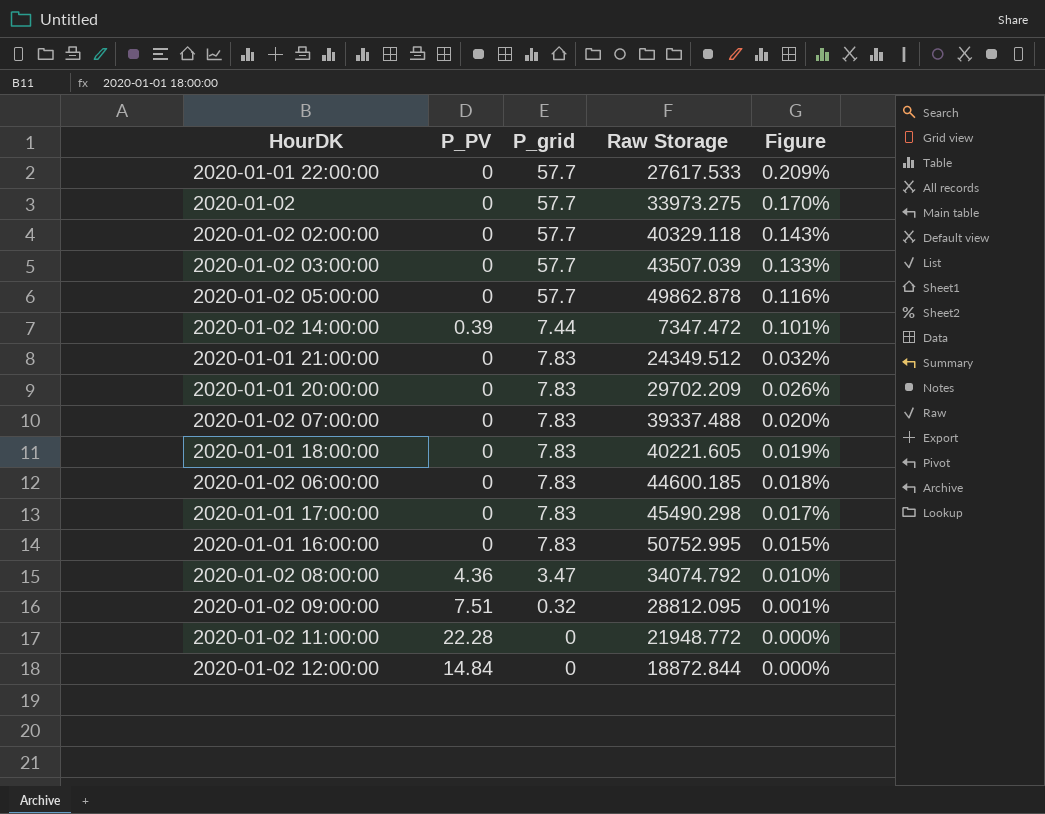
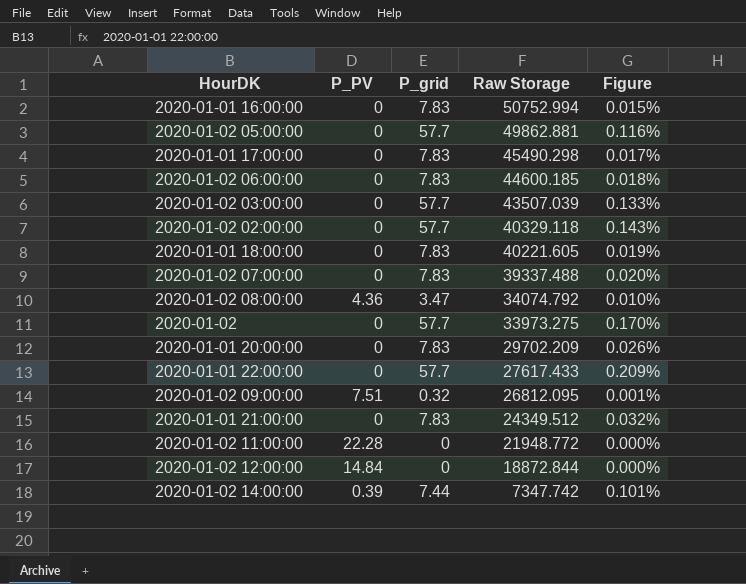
row order: Figure descending -> Raw Storage descending
2020-01-01 16:00:00 | Raw Storage: 50752.995 -> 50752.994
2020-01-02 05:00:00 | Raw Storage: 49862.878 -> 49862.881
2020-01-01 22:00:00 | Raw Storage: 27617.533 -> 27617.433
2020-01-02 09:00:00 | Raw Storage: 28812.095 -> 26812.095
2020-01-02 14:00:00 | Raw Storage: 7347.472 -> 7347.742

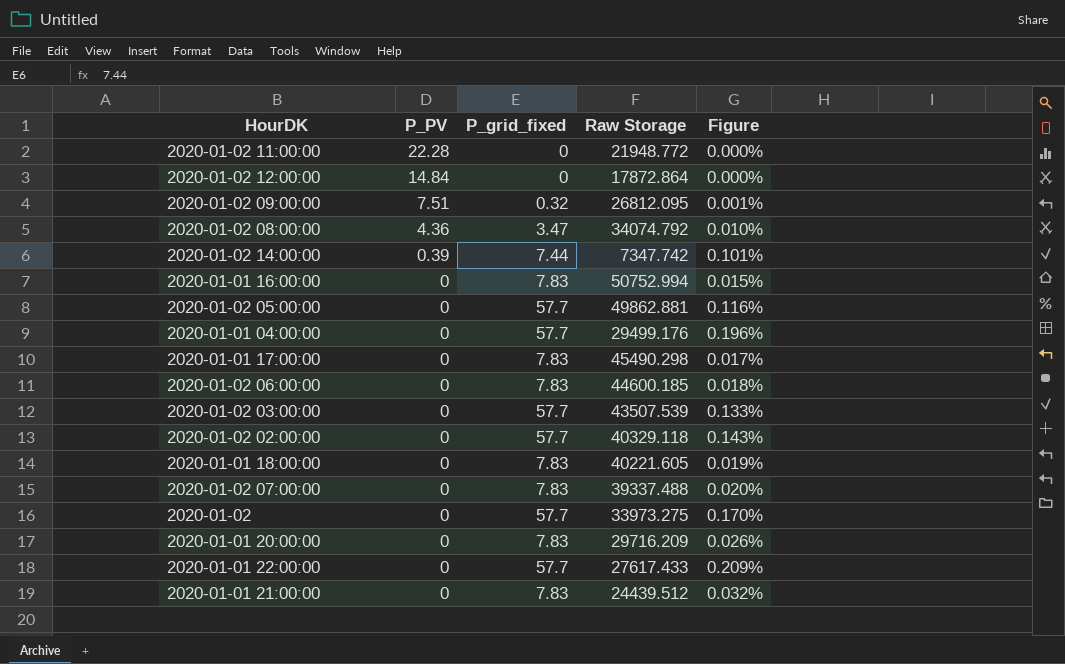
row order: Raw Storage descending -> P_PV descending
column name: P_grid -> P_grid_fixed
2020-01-02 12:00:00 | Raw Storage: 18872.844 -> 17872.864
row 2020-01-01 04:00:00: none -> 0 | 57.7 | 29499.176 | 0.196%
2020-01-02 03:00:00 | Raw Storage: 43507.039 -> 43507.539
2020-01-01 20:00:00 | Raw Storage: 29702.209 -> 29716.209
2020-01-01 21:00:00 | Raw Storage: 24349.512 -> 24439.512

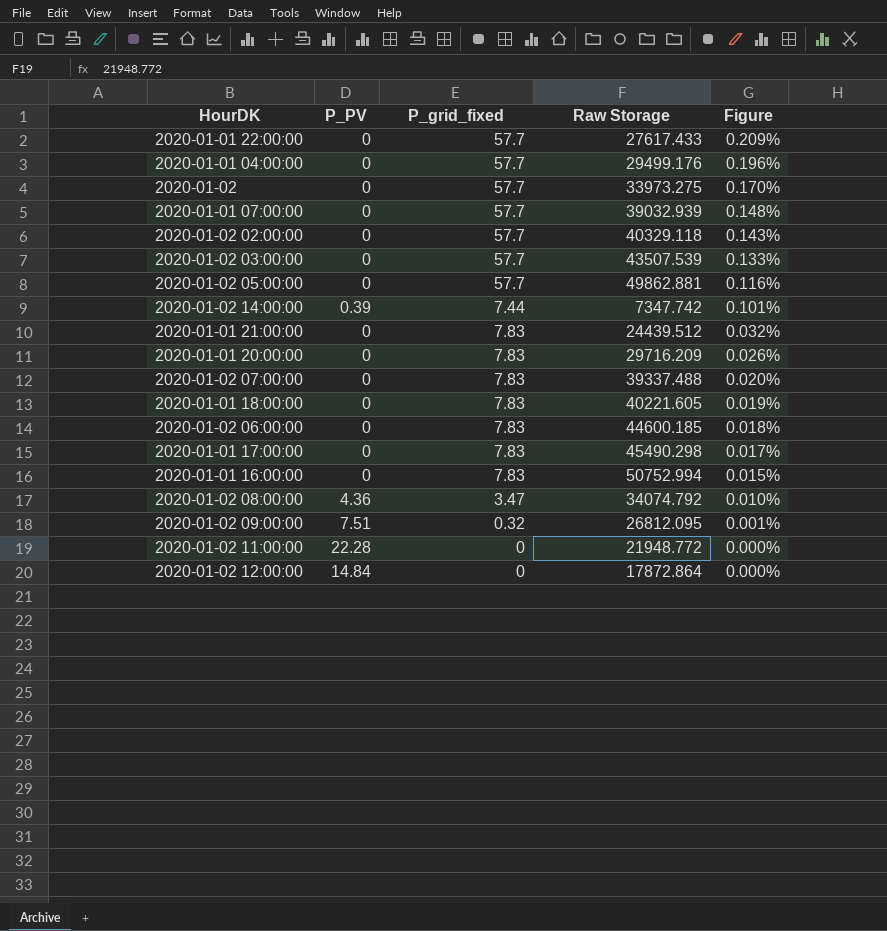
row order: P_PV descending -> Figure descending
row 2020-01-01 07:00:00: none -> 0 | 57.7 | 39032.939 | 0.148%

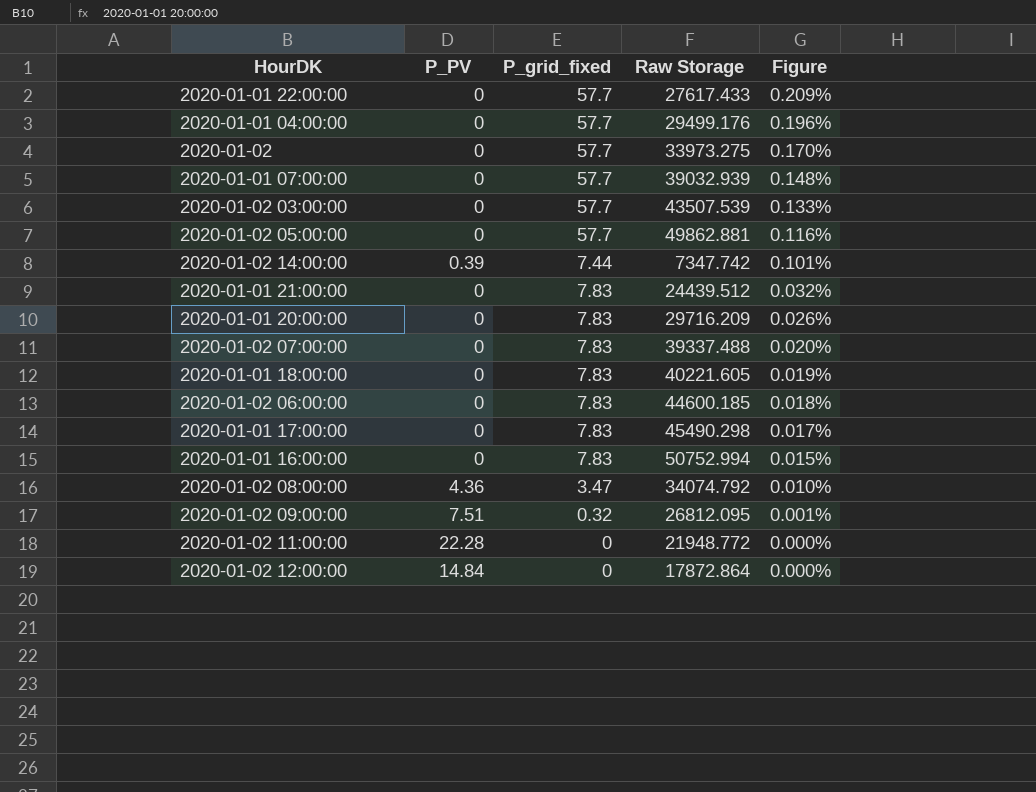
row 2020-01-02 02:00:00: 0 | 57.7 | 40329.118 | 0.143% -> none

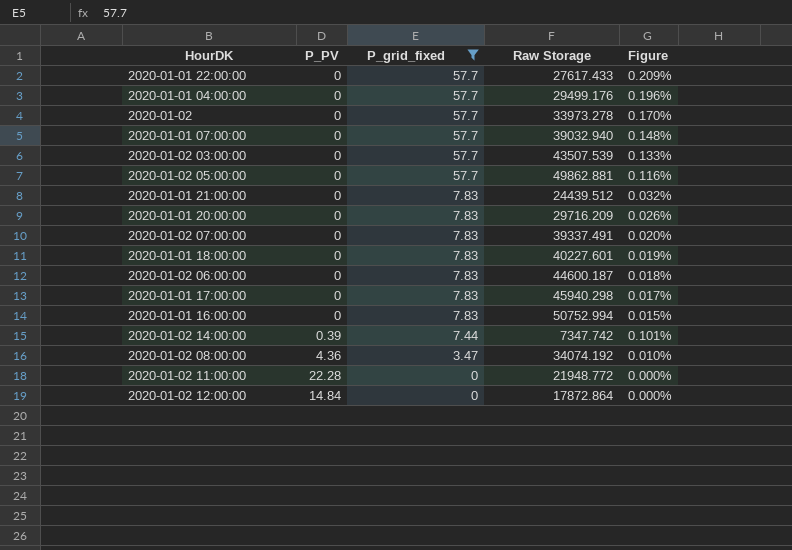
filter: none -> P_grid_fixed != 0.32
row order: Figure descending -> P_grid_fixed descending
2020-01-02 | Raw Storage: 33973.275 -> 33973.278
2020-01-01 07:00:00 | Raw Storage: 39032.939 -> 39032.940
2020-01-02 07:00:00 | Raw Storage: 39337.488 -> 39337.491
2020-01-01 18:00:00 | Raw Storage: 40221.605 -> 40227.601
2020-01-02 06:00:00 | Raw Storage: 44600.185 -> 44600.187
2020-01-01 17:00:00 | Raw Storage: 45490.298 -> 45940.298
2020-01-02 08:00:00 | Raw Storage: 34074.792 -> 34074.192

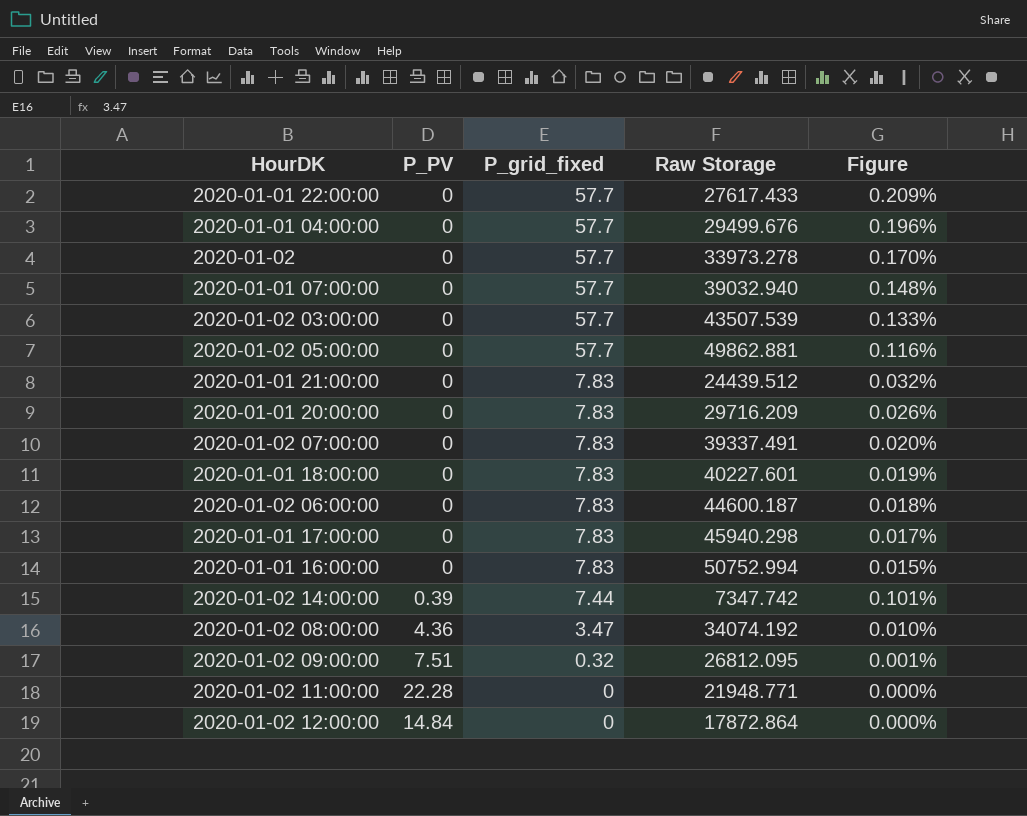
filter: P_grid_fixed != 0.32 -> none
2020-01-01 04:00:00 | Raw Storage: 29499.176 -> 29499.676
2020-01-02 11:00:00 | Raw Storage: 21948.772 -> 21948.771

